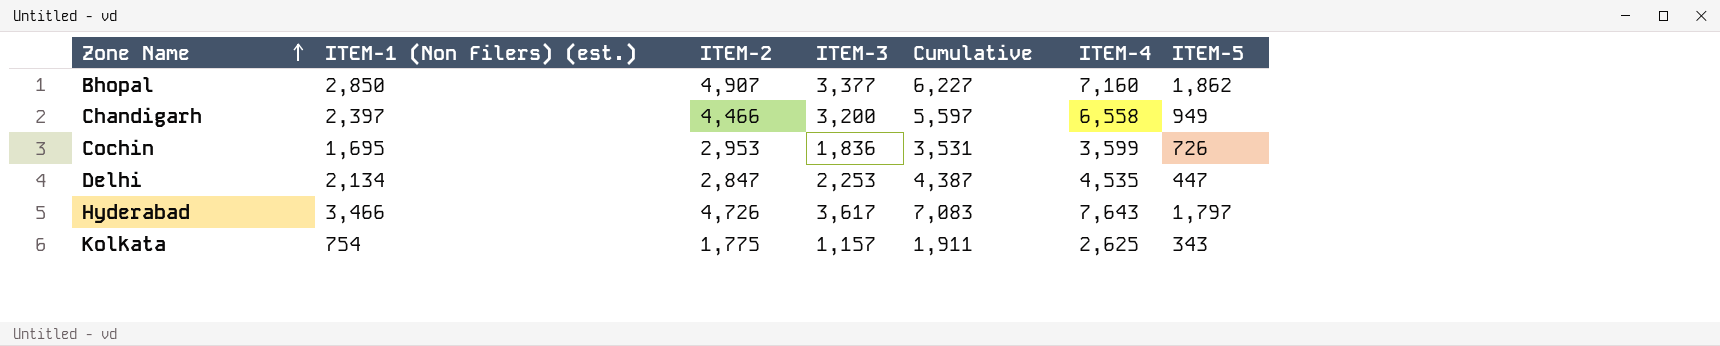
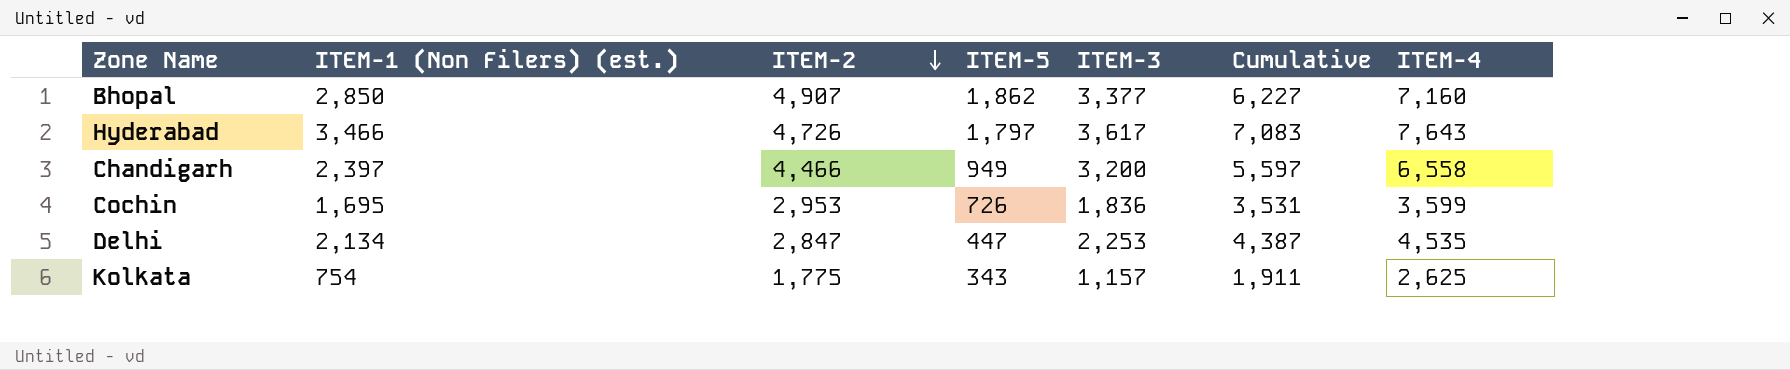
row order: Zone Name ascending -> ITEM-2 descending
column ITEM-5 | position: 7 -> 4

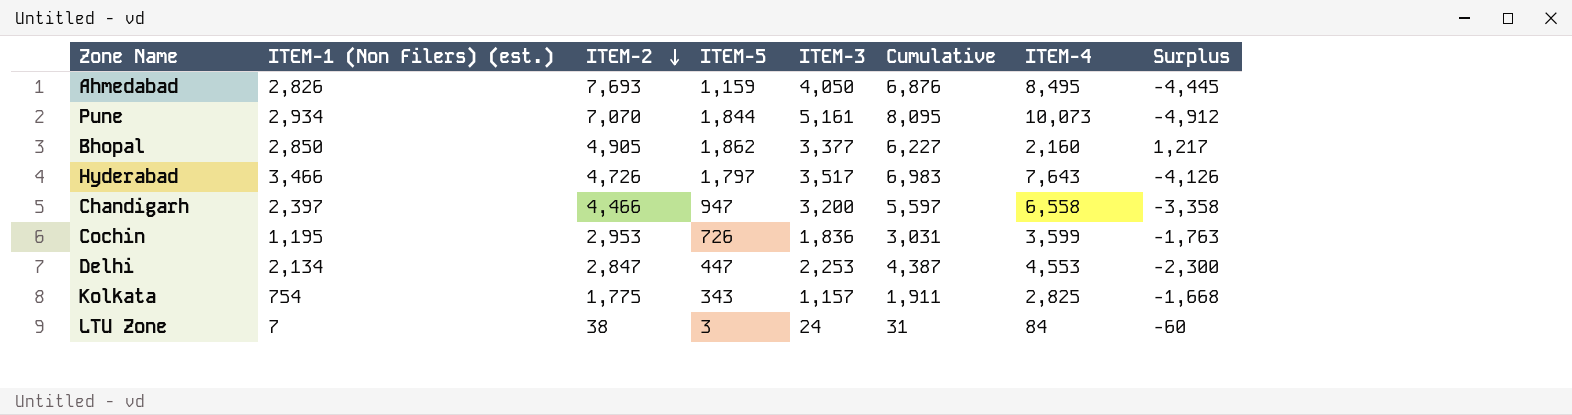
column Surplus | formula: none -> [ITEM-3] - [ITEM-4]
row Ahmedabad: none -> 2,826 | 7,693 | 1,159 | 4,050 | 6,876 | 8,495 | -4,445
row Pune: none -> 2,934 | 7,070 | 1,844 | 5,161 | 8,095 | 10,073 | -4,912
Bhopal | ITEM-2: 4,907 -> 4,905
Bhopal | ITEM-4: 7,160 -> 2,160
Hyderabad | ITEM-3: 3,617 -> 3,517
Hyderabad | Cumulative: 7,083 -> 6,983
Chandigarh | ITEM-5: 949 -> 947
Cochin | ITEM-1 (Non Filers) (est.): 1,695 -> 1,195
Cochin | Cumulative: 3,531 -> 3,031
Delhi | ITEM-4: 4,535 -> 4,553
Kolkata | ITEM-4: 2,625 -> 2,825
row LTU Zone: none -> 7 | 38 | 3 | 24 | 31 | 84 | -60

